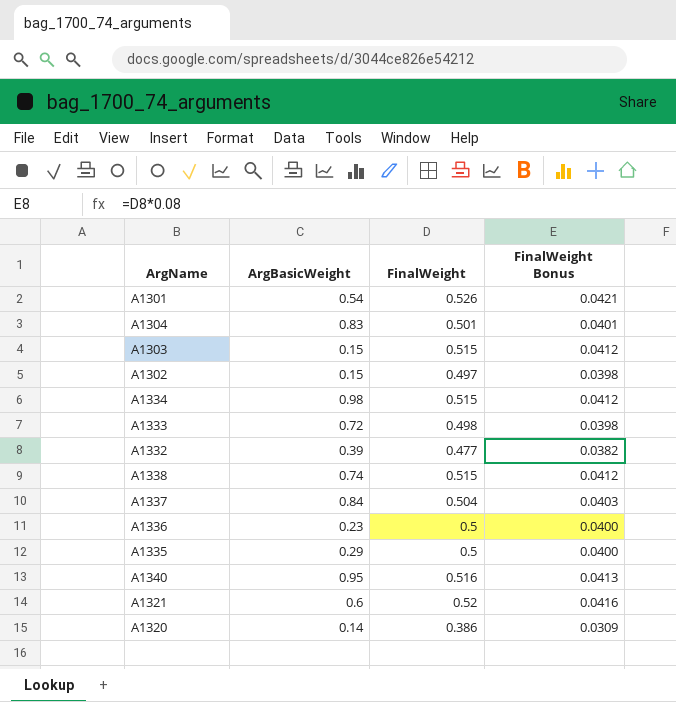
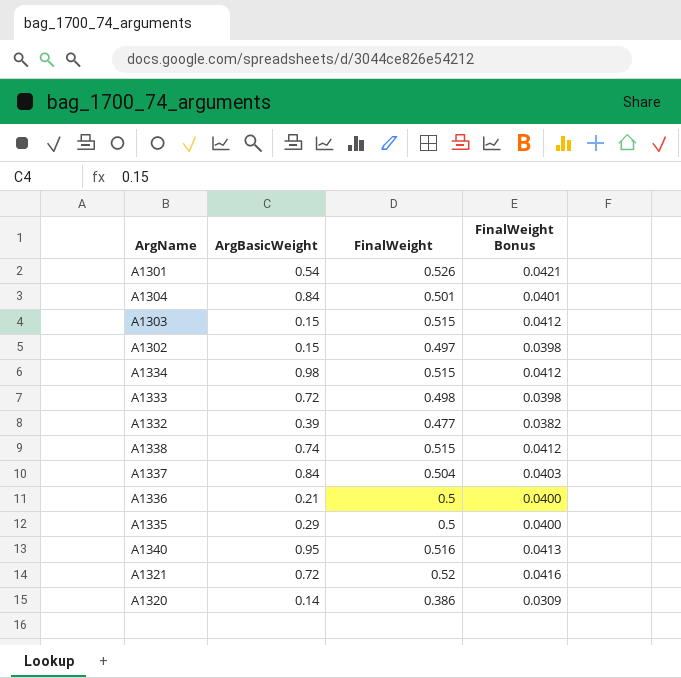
A1304 | ArgBasicWeight: 0.83 -> 0.84
A1336 | ArgBasicWeight: 0.23 -> 0.21
A1321 | ArgBasicWeight: 0.6 -> 0.72

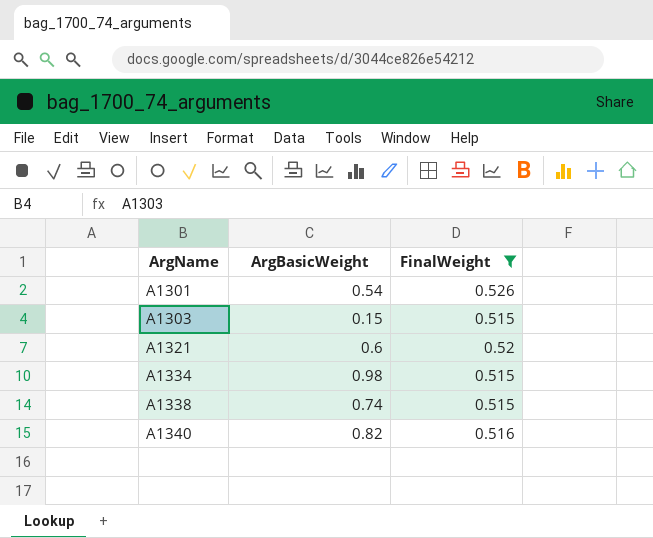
filter: none -> FinalWeight >= 0.515
row order: none -> ArgName ascending
column FinalWeight Bonus | formula: [FinalWeight] * 0.08 -> none
A1321 | ArgBasicWeight: 0.72 -> 0.6
A1340 | ArgBasicWeight: 0.95 -> 0.82

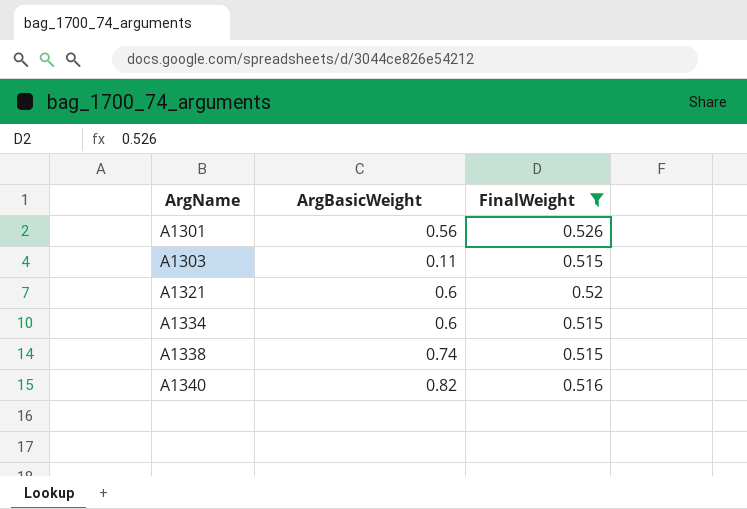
A1301 | ArgBasicWeight: 0.54 -> 0.56
A1303 | ArgBasicWeight: 0.15 -> 0.11
A1334 | ArgBasicWeight: 0.98 -> 0.6

